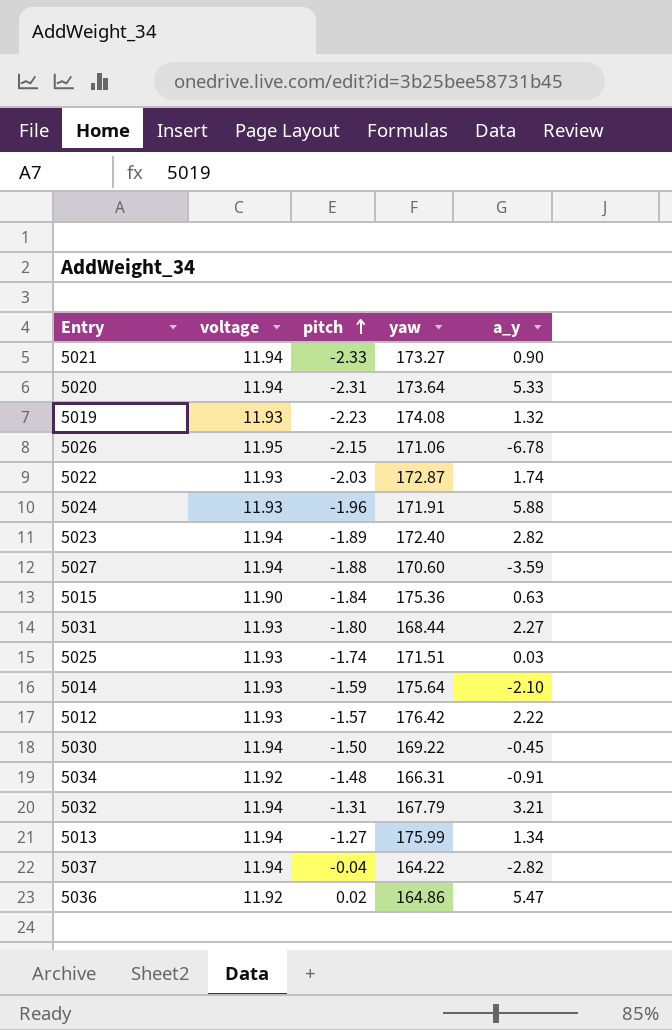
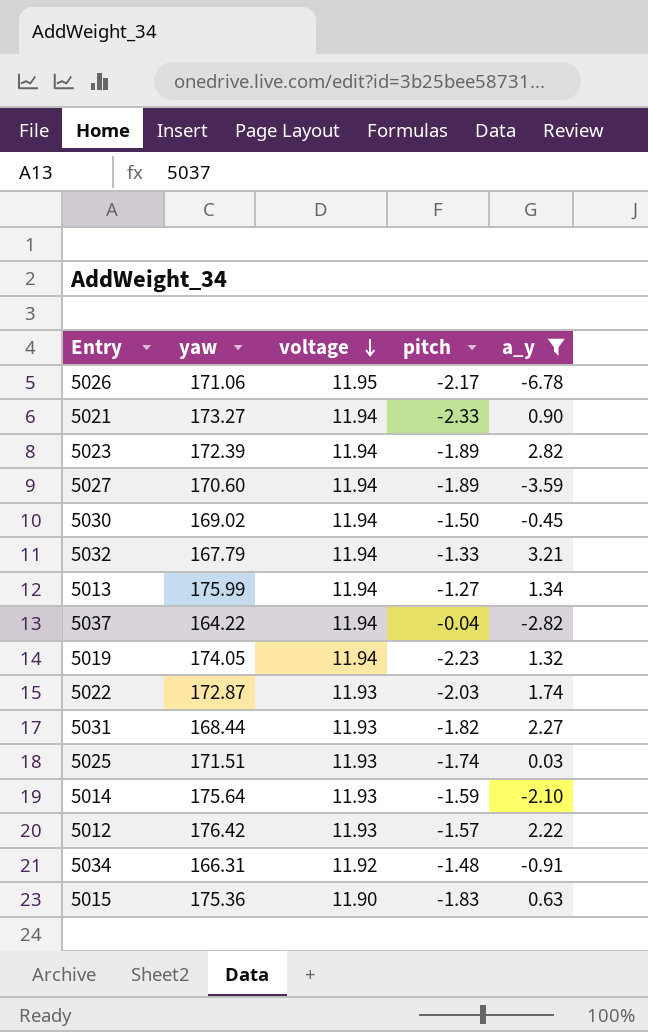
filter: none -> a_y <= 3.21
row order: pitch ascending -> voltage descending
column yaw | position: 4 -> 2
5026 | pitch: -2.15 -> -2.17
5023 | yaw: 172.40 -> 172.39
5027 | pitch: -1.88 -> -1.89
5030 | yaw: 169.22 -> 169.02
5032 | pitch: -1.31 -> -1.33
5019 | yaw: 174.08 -> 174.05
5019 | voltage: 11.93 -> 11.94
5031 | pitch: -1.80 -> -1.82
5015 | pitch: -1.84 -> -1.83

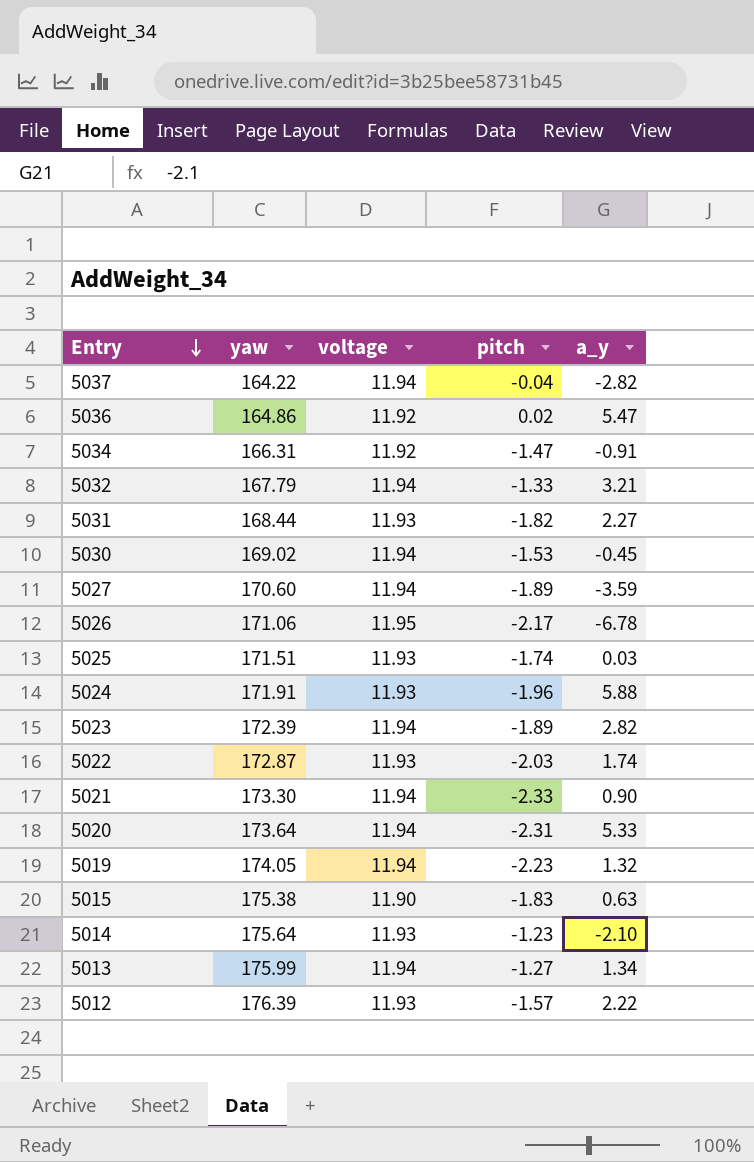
filter: a_y <= 3.21 -> none
row order: voltage descending -> Entry descending
5034 | pitch: -1.48 -> -1.47
5030 | pitch: -1.50 -> -1.53
5021 | yaw: 173.27 -> 173.30
5015 | yaw: 175.36 -> 175.38
5014 | pitch: -1.59 -> -1.23
5012 | yaw: 176.42 -> 176.39

